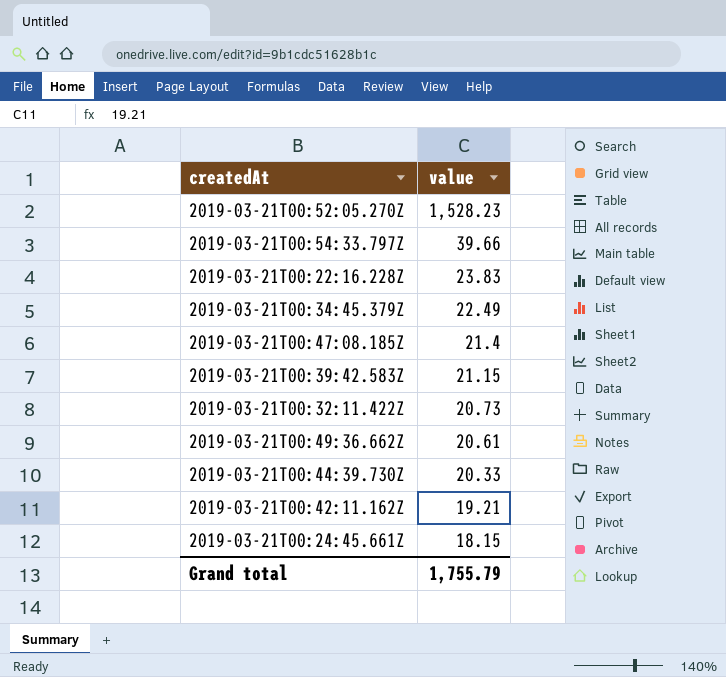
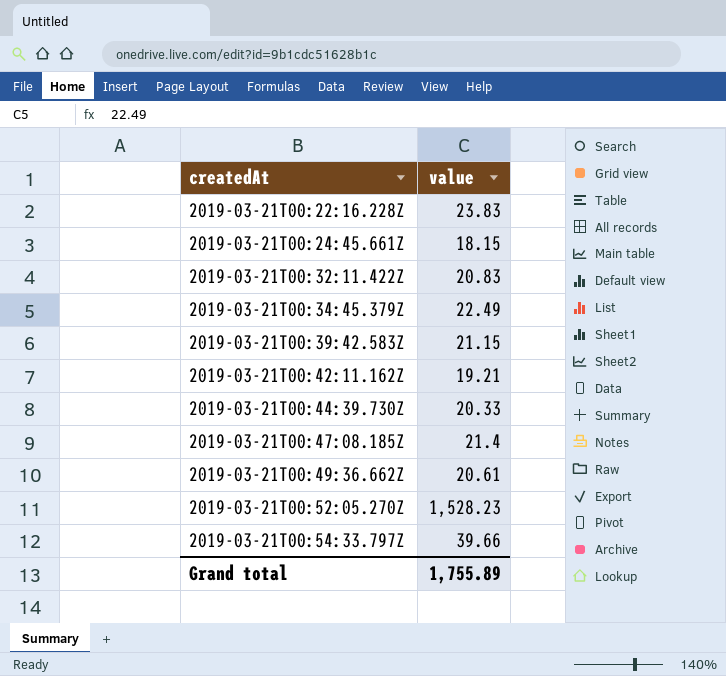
row order: value descending -> createdAt ascending
2019-03-21T00:32:11.422Z | value: 20.73 -> 20.83
Grand total | value: 1,755.79 -> 1,755.89

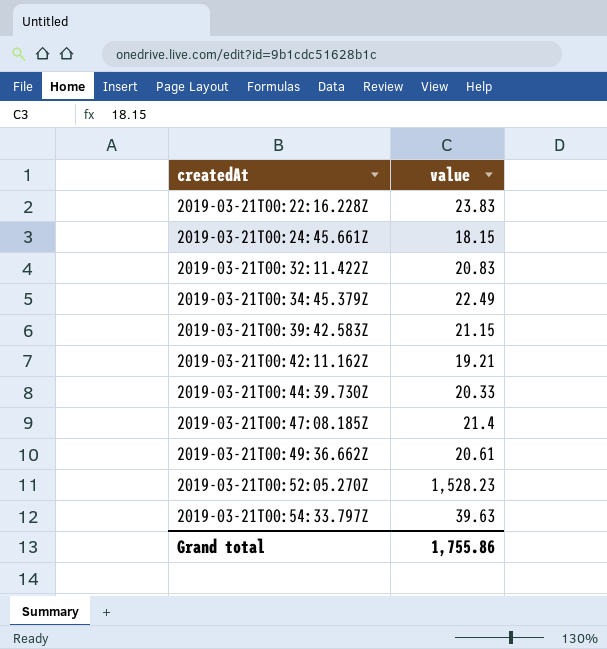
2019-03-21T00:54:33.797Z | value: 39.66 -> 39.63
Grand total | value: 1,755.89 -> 1,755.86

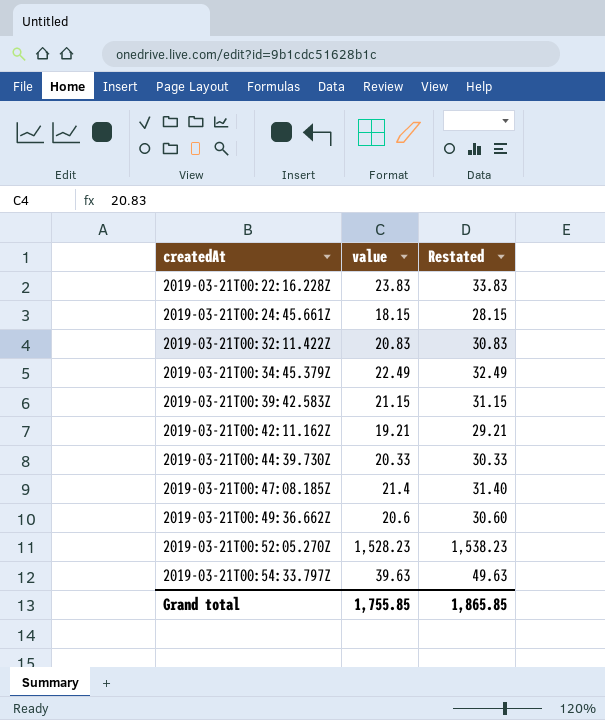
column Restated | formula: none -> [value] + 10
2019-03-21T00:49:36.662Z | value: 20.61 -> 20.6
Grand total | value: 1,755.86 -> 1,755.85

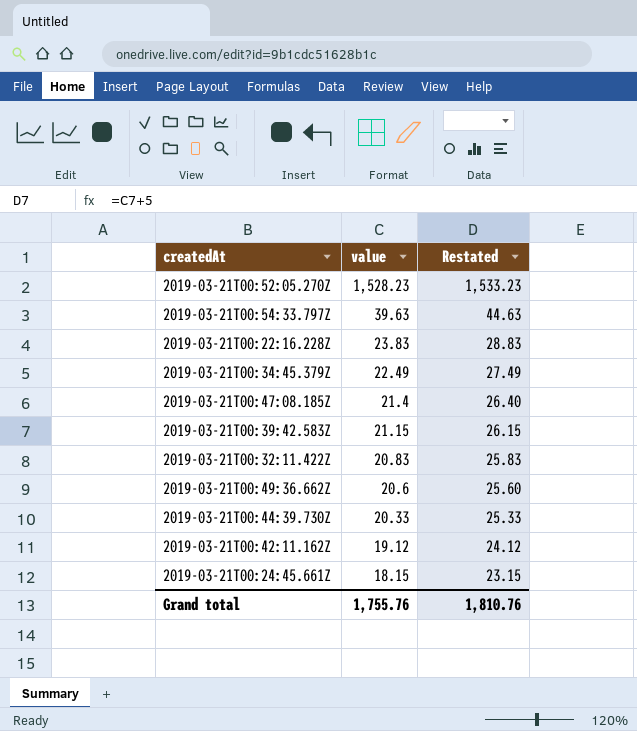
row order: createdAt ascending -> value descending
column Restated | formula: [value] + 10 -> [value] + 5
2019-03-21T00:42:11.162Z | value: 19.21 -> 19.12
Grand total | value: 1,755.85 -> 1,755.76
Grand total | Restated: 1,865.85 -> 1,810.76

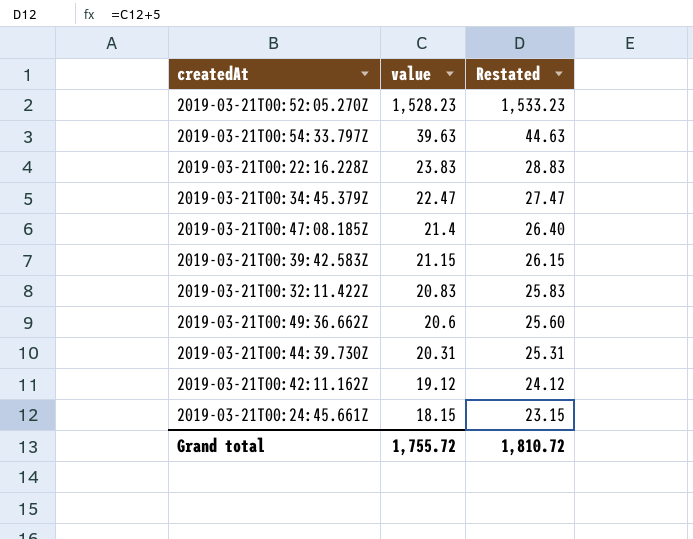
2019-03-21T00:34:45.379Z | value: 22.49 -> 22.47
2019-03-21T00:34:45.379Z | Restated: 27.49 -> 27.47
2019-03-21T00:44:39.730Z | value: 20.33 -> 20.31
2019-03-21T00:44:39.730Z | Restated: 25.33 -> 25.31
Grand total | value: 1,755.76 -> 1,755.72
Grand total | Restated: 1,810.76 -> 1,810.72

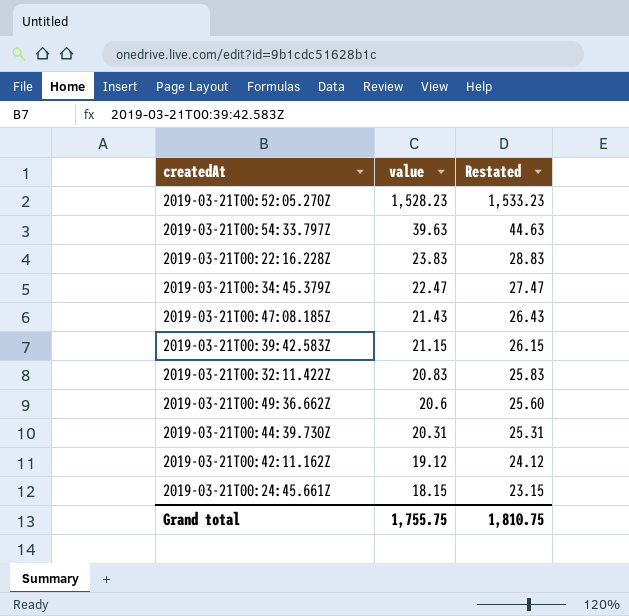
2019-03-21T00:47:08.185Z | value: 21.4 -> 21.43
2019-03-21T00:47:08.185Z | Restated: 26.40 -> 26.43
Grand total | value: 1,755.72 -> 1,755.75
Grand total | Restated: 1,810.72 -> 1,810.75

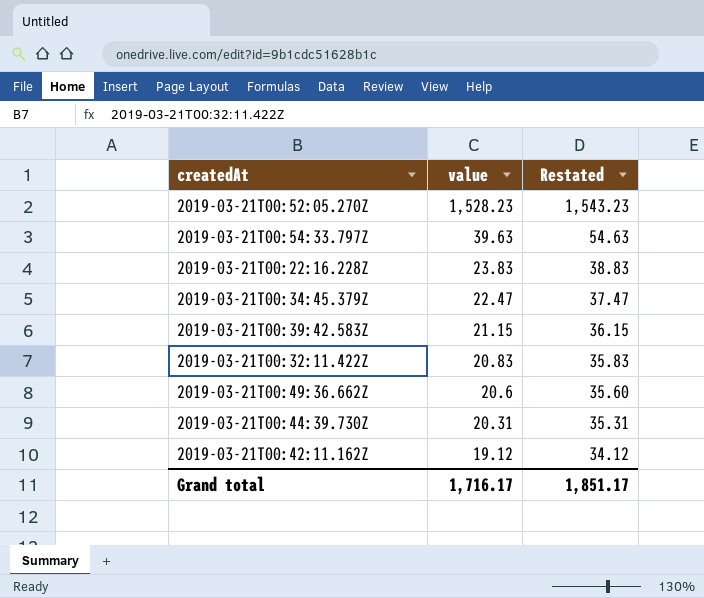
column Restated | formula: [value] + 5 -> [value] + 15
row 2019-03-21T00:47:08.185Z: 21.43 | 26.43 -> none
row 2019-03-21T00:24:45.661Z: 18.15 | 23.15 -> none
Grand total | value: 1,755.75 -> 1,716.17
Grand total | Restated: 1,810.75 -> 1,851.17

